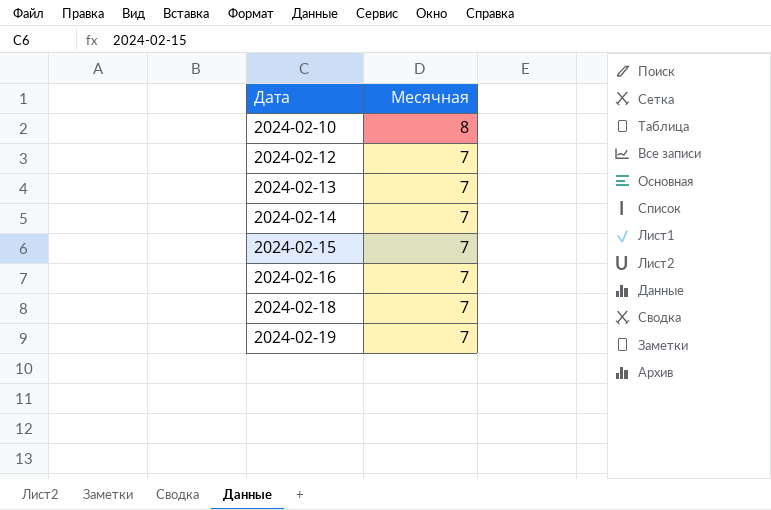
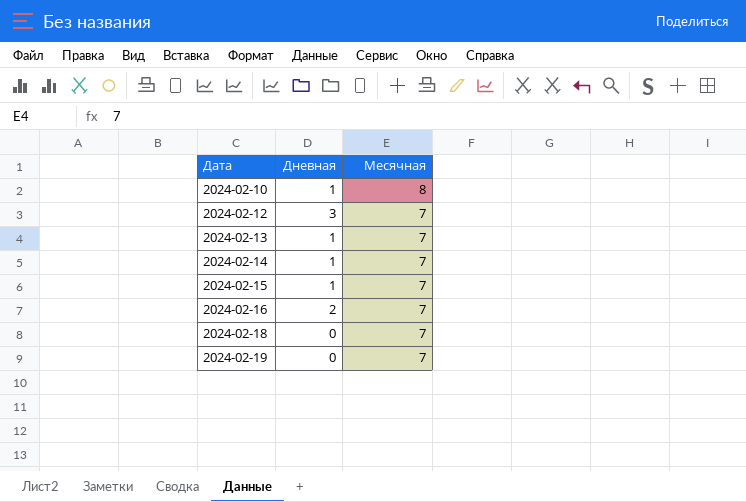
column Дневная | position: none -> 2

